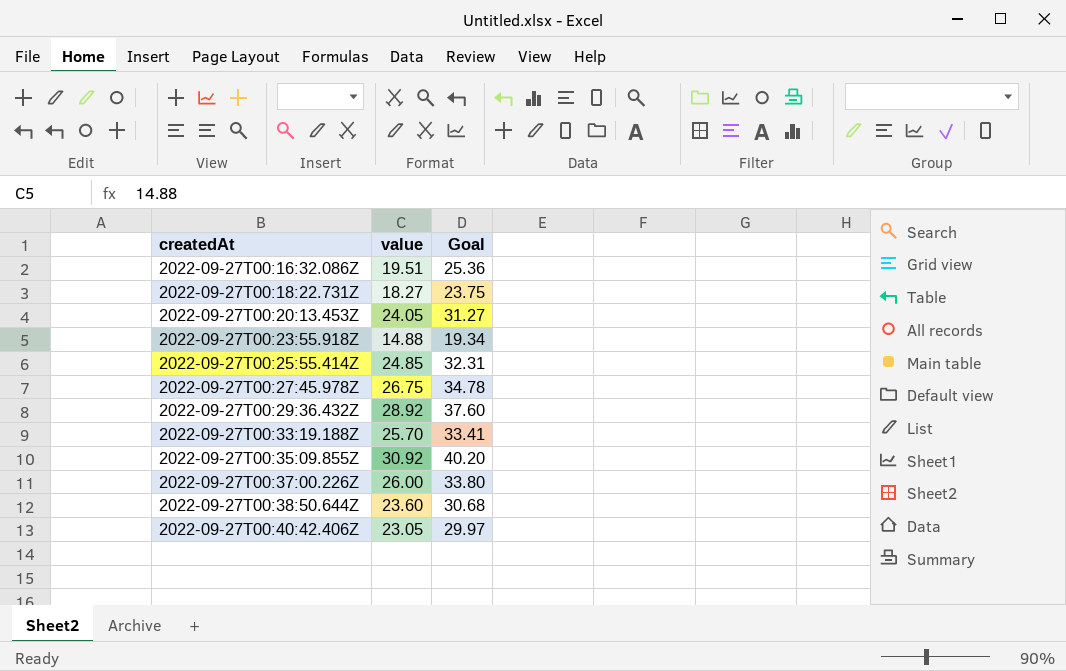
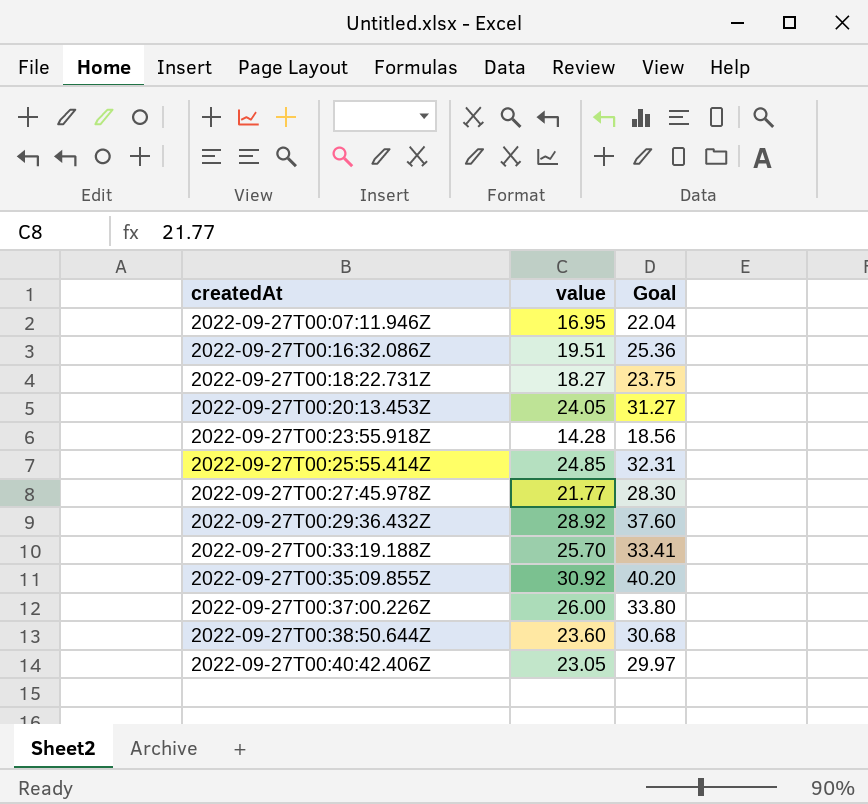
row 2022-09-27T00:07:11.946Z: none -> 16.95 | 22.04
2022-09-27T00:23:55.918Z | value: 14.88 -> 14.28
2022-09-27T00:23:55.918Z | Goal: 19.34 -> 18.56
2022-09-27T00:27:45.978Z | value: 26.75 -> 21.77
2022-09-27T00:27:45.978Z | Goal: 34.78 -> 28.30

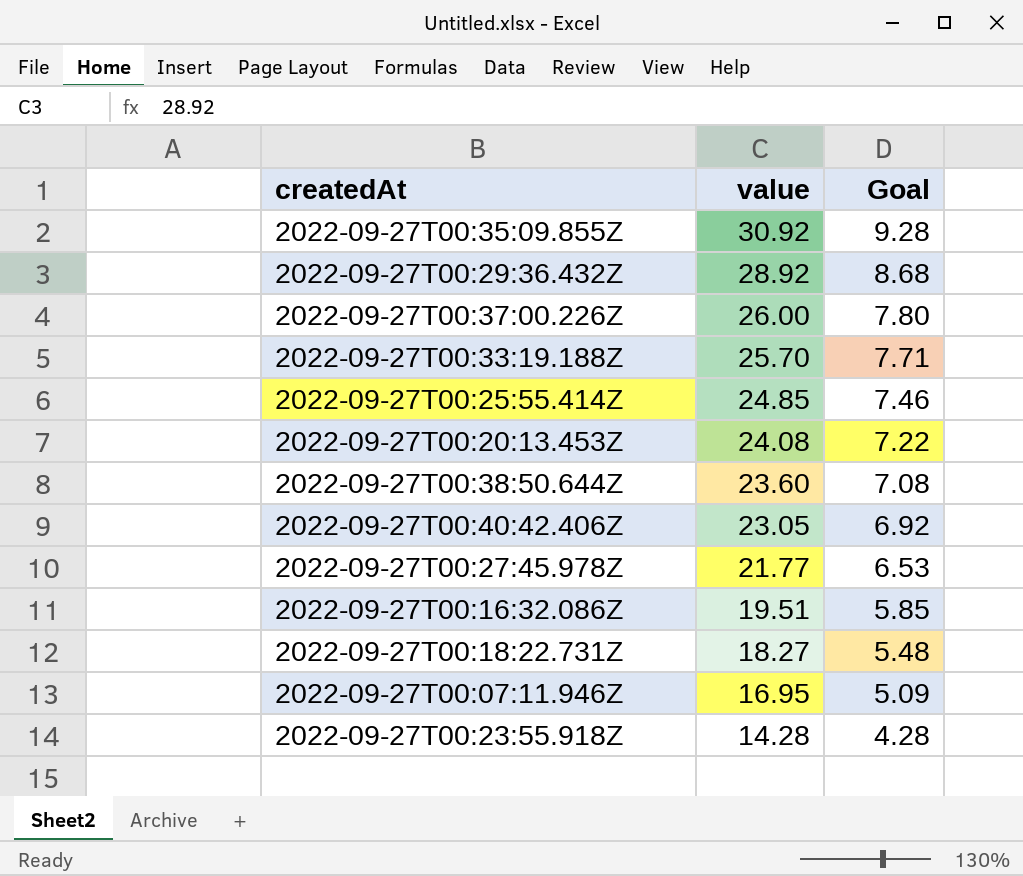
row order: createdAt ascending -> value descending
column Goal | formula: [value] * 1.3 -> [value] * 0.3
2022-09-27T00:20:13.453Z | value: 24.05 -> 24.08

